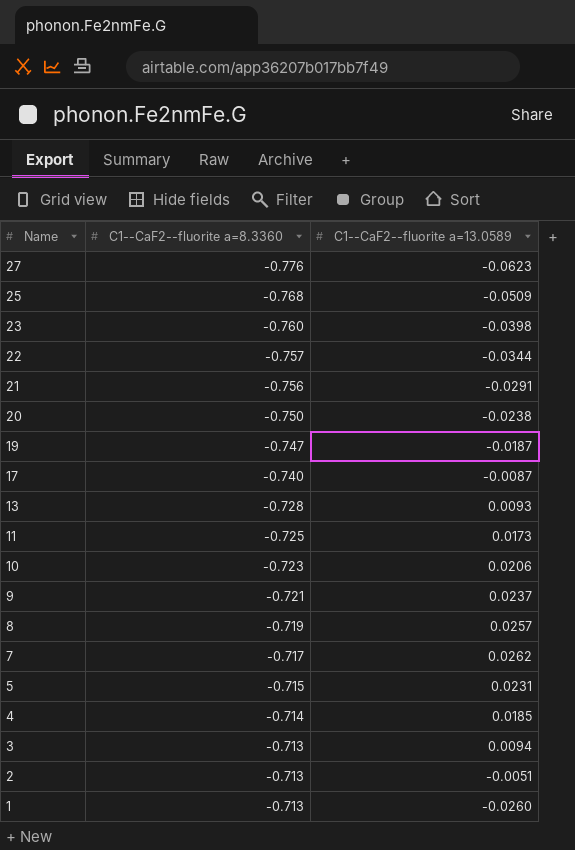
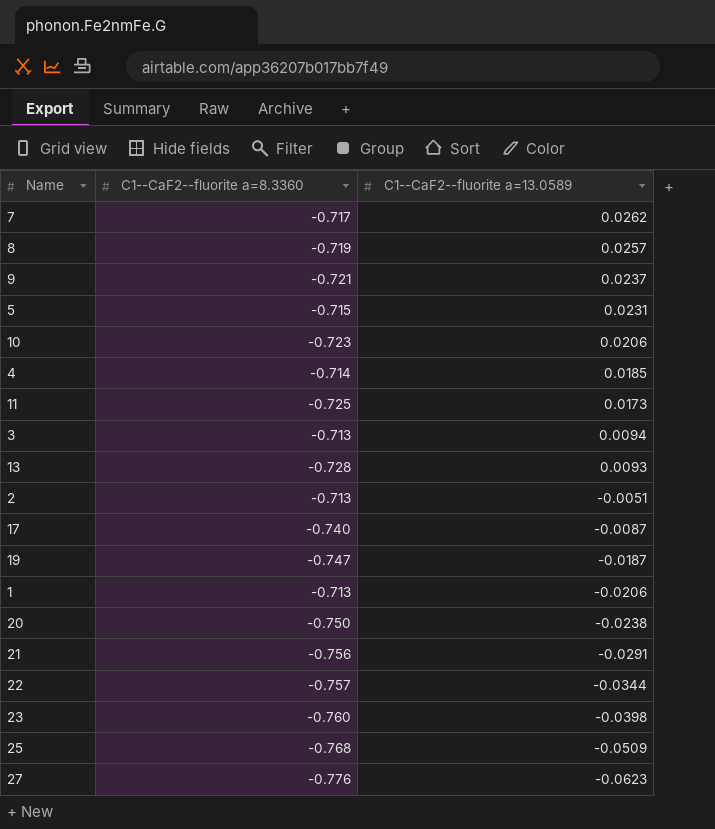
row order: Name descending -> C1--CaF2--fluorite a=13.0589 descending
1 | C1--CaF2--fluorite a=13.0589: -0.0260 -> -0.0206

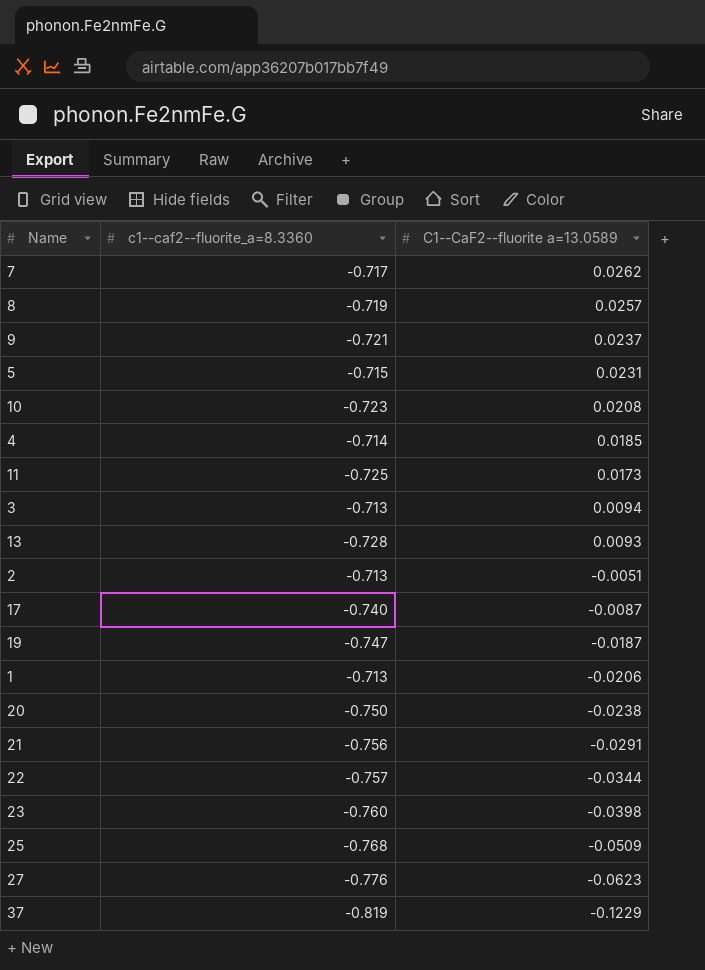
column name: C1--CaF2--fluorite a=8.3360 -> c1--caf2--fluorite_a=8.3360
10 | C1--CaF2--fluorite a=13.0589: 0.0206 -> 0.0208
row 37: none -> -0.819 | -0.1229

